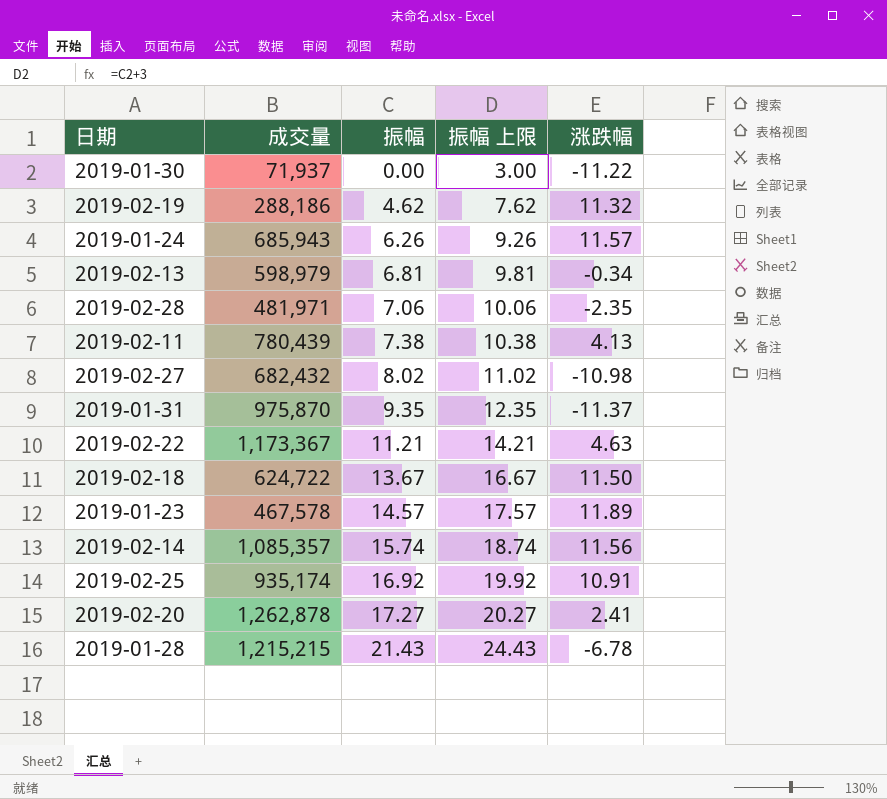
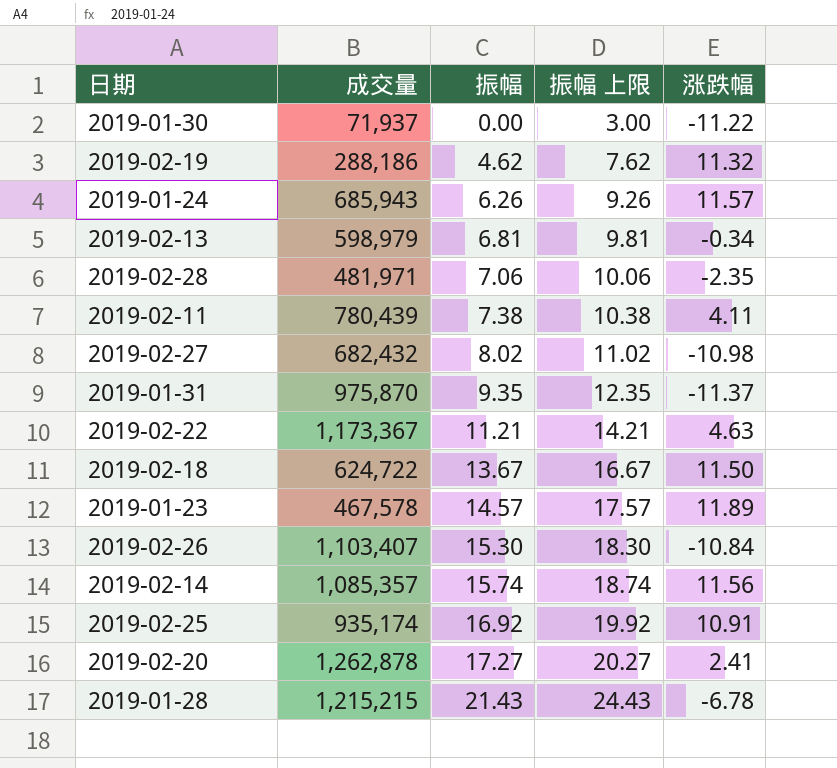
2019-02-11 | 涨跌幅: 4.13 -> 4.11
row 2019-02-26: none -> 1,103,407 | 15.30 | 18.30 | -10.84

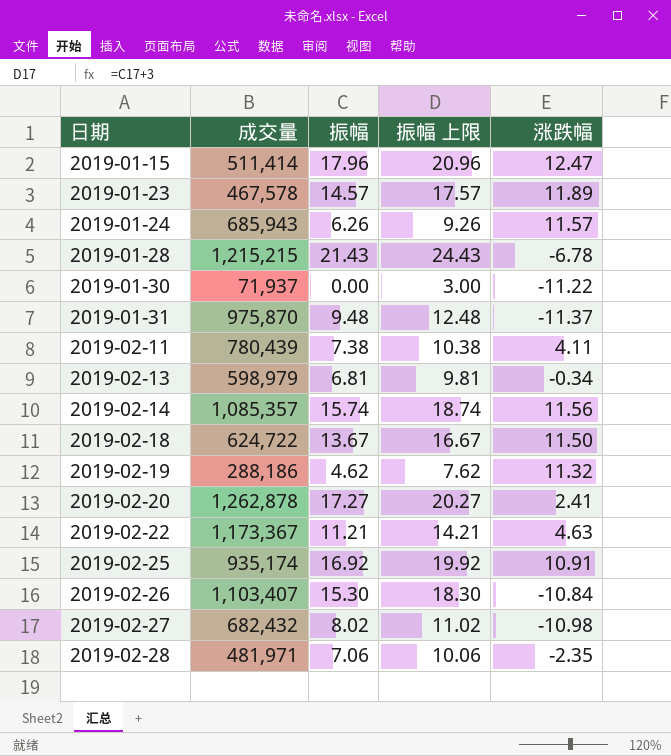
row order: 振幅 ascending -> 日期 ascending
row 2019-01-15: none -> 511,414 | 17.96 | 20.96 | 12.47
2019-01-31 | 振幅: 9.35 -> 9.48
2019-01-31 | 振幅 上限: 12.35 -> 12.48

